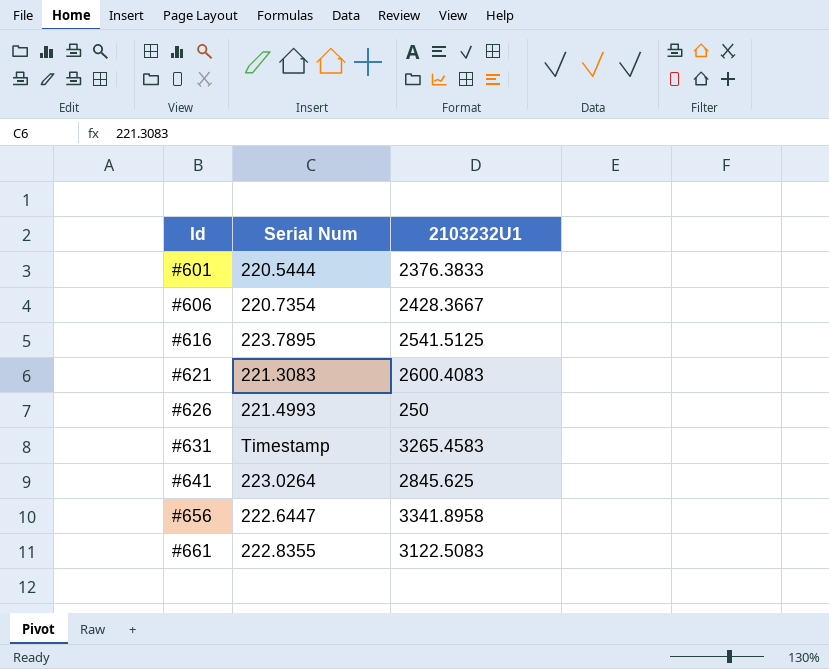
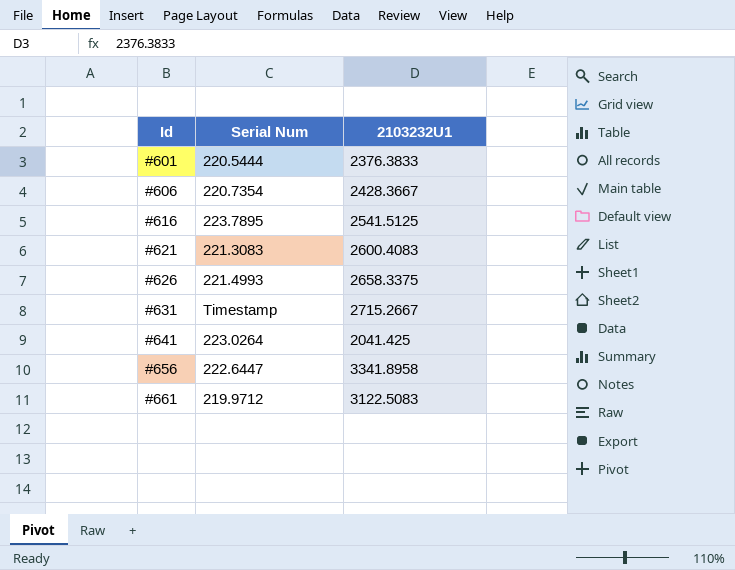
#626 | 2103232U1: 250 -> 2658.3375
#631 | 2103232U1: 3265.4583 -> 2715.2667
#641 | 2103232U1: 2845.625 -> 2041.425
#661 | Serial Num: 222.8355 -> 219.9712

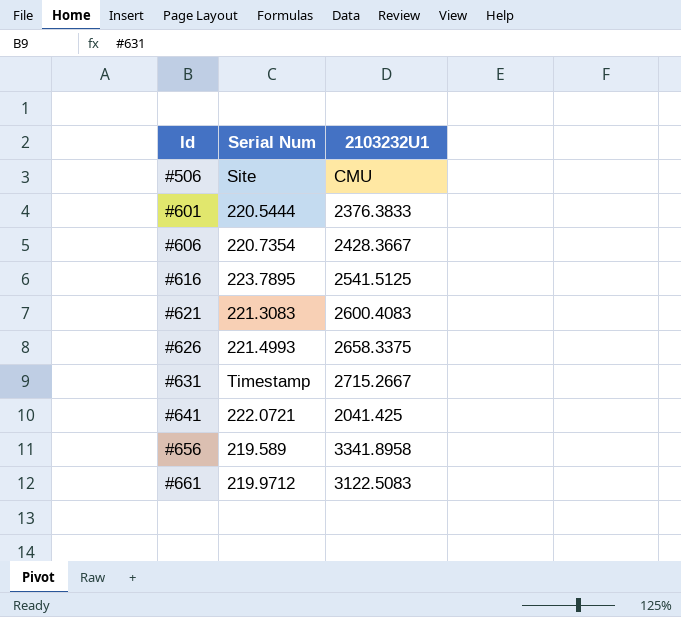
row #506: none -> Site | CMU
#641 | Serial Num: 223.0264 -> 222.0721
#656 | Serial Num: 222.6447 -> 219.589

